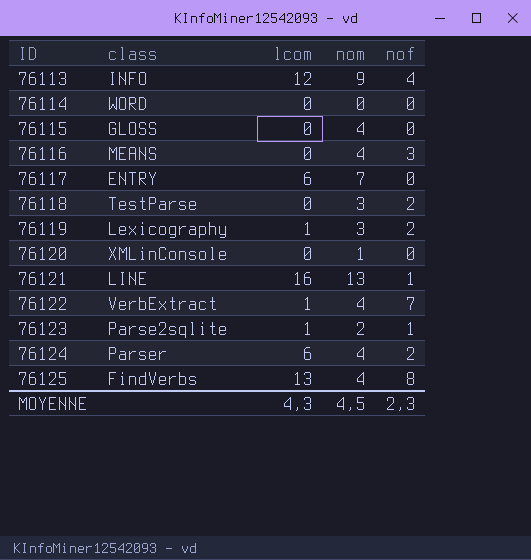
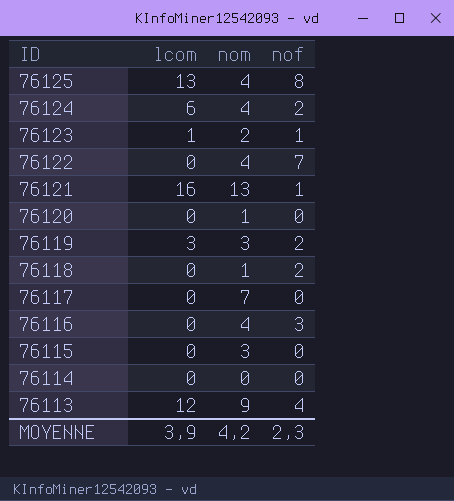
row order: ID ascending -> ID descending
column class | position: 2 -> none
76122 | lcom: 1 -> 0
76119 | lcom: 1 -> 3
76118 | nom: 3 -> 1
76117 | lcom: 6 -> 0
76115 | nom: 4 -> 3
MOYENNE | lcom: 4,3 -> 3,9
MOYENNE | nom: 4,5 -> 4,2

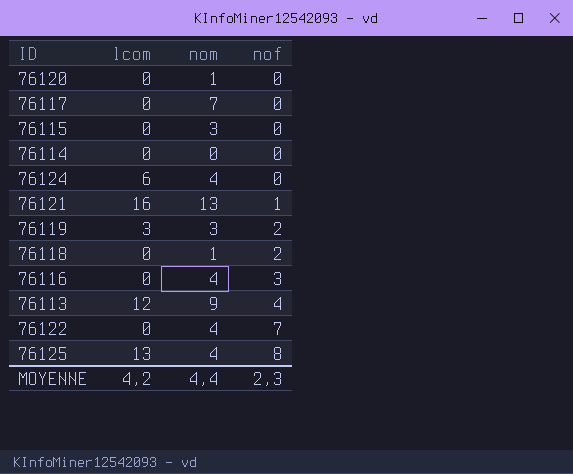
row order: ID descending -> nof ascending
row 76123: 1 | 2 | 1 -> none
76124 | nof: 2 -> 0
MOYENNE | lcom: 3,9 -> 4,2
MOYENNE | nom: 4,2 -> 4,4

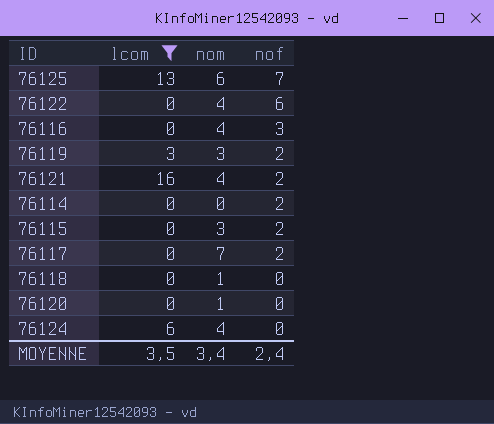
filter: none -> lcom != 12
row order: nof ascending -> nof descending
76125 | nom: 4 -> 6
76125 | nof: 8 -> 7
76122 | nof: 7 -> 6
76121 | nom: 13 -> 4
76121 | nof: 1 -> 2
76114 | nof: 0 -> 2
76115 | nof: 0 -> 2
76117 | nof: 0 -> 2
76118 | nof: 2 -> 0
MOYENNE | lcom: 4,2 -> 3,5
MOYENNE | nom: 4,4 -> 3,4
MOYENNE | nof: 2,3 -> 2,4

